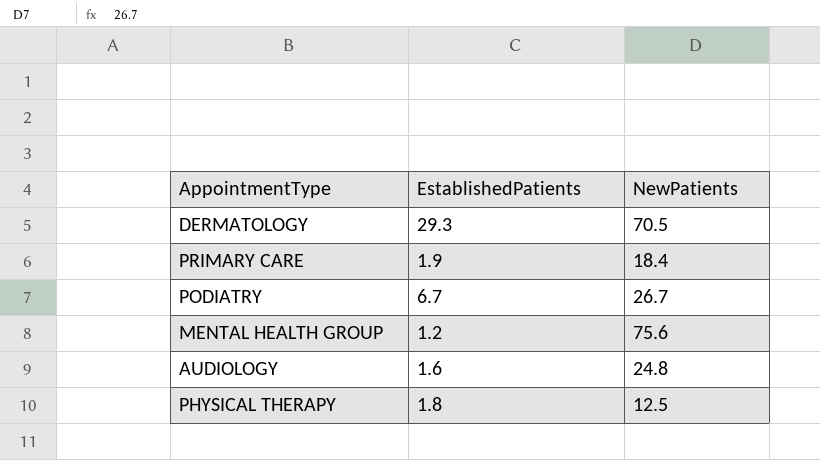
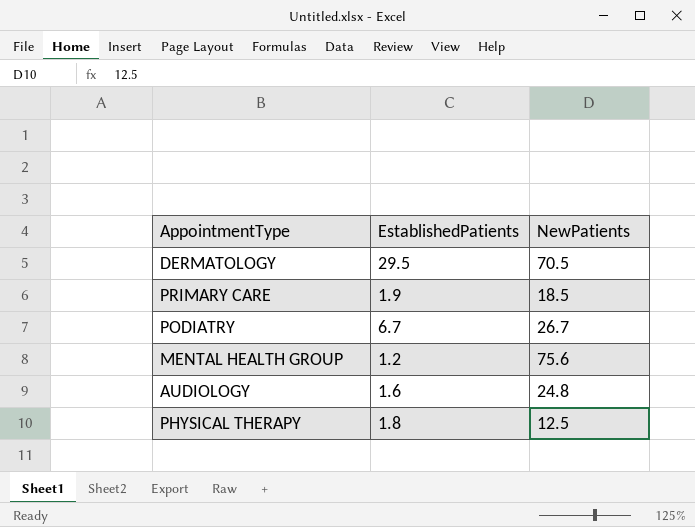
DERMATOLOGY | EstablishedPatients: 29.3 -> 29.5
PRIMARY CARE | NewPatients: 18.4 -> 18.5

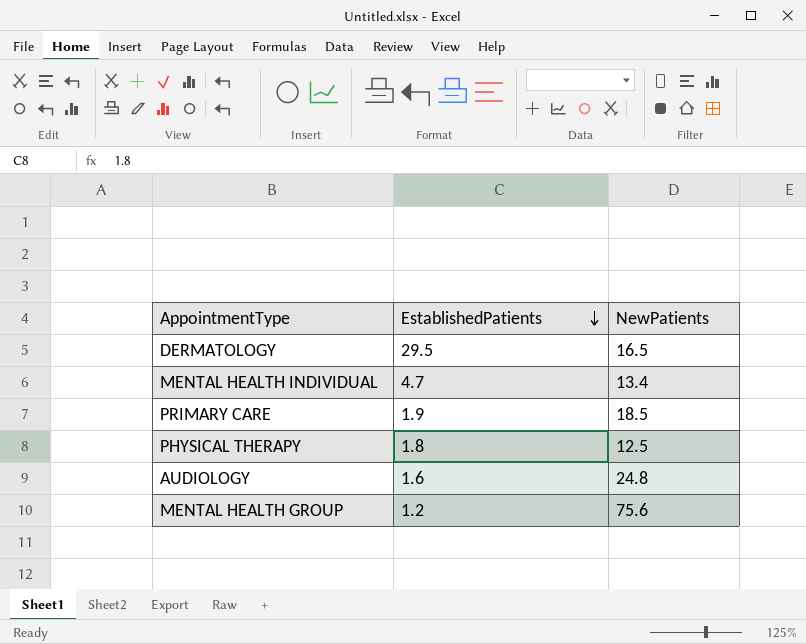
row order: none -> EstablishedPatients descending
row PODIATRY: 6.7 | 26.7 -> none
DERMATOLOGY | NewPatients: 70.5 -> 16.5
row MENTAL HEALTH INDIVIDUAL: none -> 4.7 | 13.4

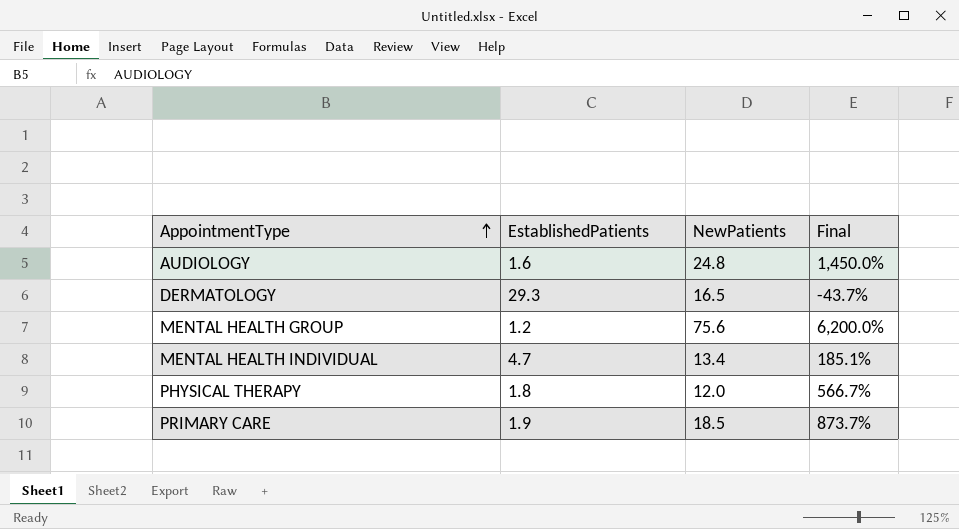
row order: EstablishedPatients descending -> AppointmentType ascending
column Final | formula: none -> ([NewPatients] - [EstablishedPatients]) / [EstablishedPatients]
DERMATOLOGY | EstablishedPatients: 29.5 -> 29.3
PHYSICAL THERAPY | NewPatients: 12.5 -> 12.0

